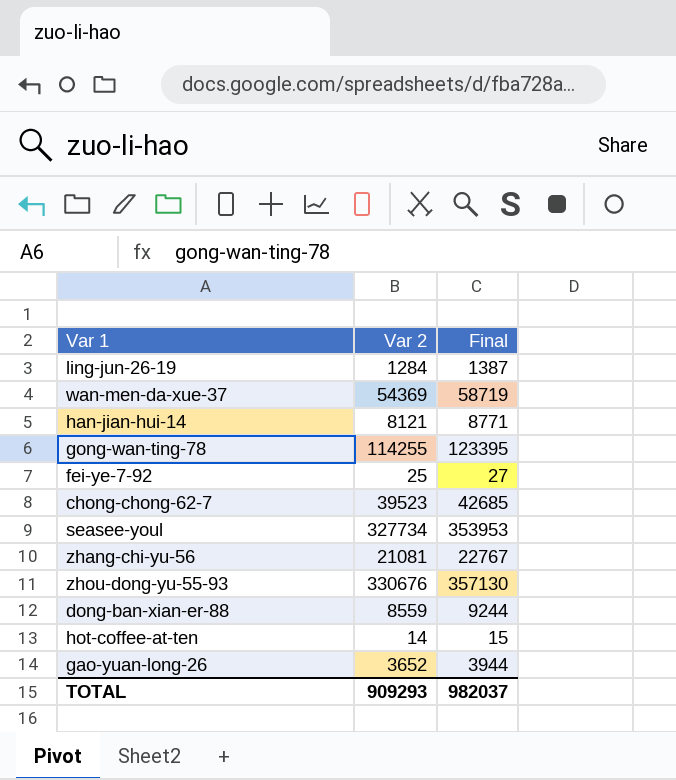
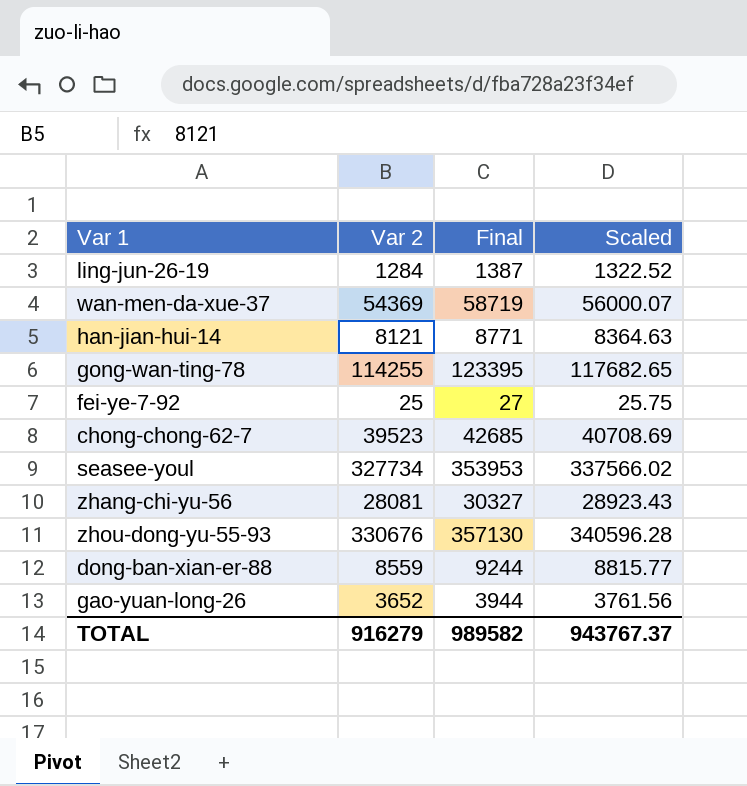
column Scaled | formula: none -> [Var 2] * 1.03
row hot-coffee-at-ten: 14 | 15 -> none
zhang-chi-yu-56 | Var 2: 21081 -> 28081
zhang-chi-yu-56 | Final: 22767 -> 30327
TOTAL | Var 2: 909293 -> 916279
TOTAL | Final: 982037 -> 989582

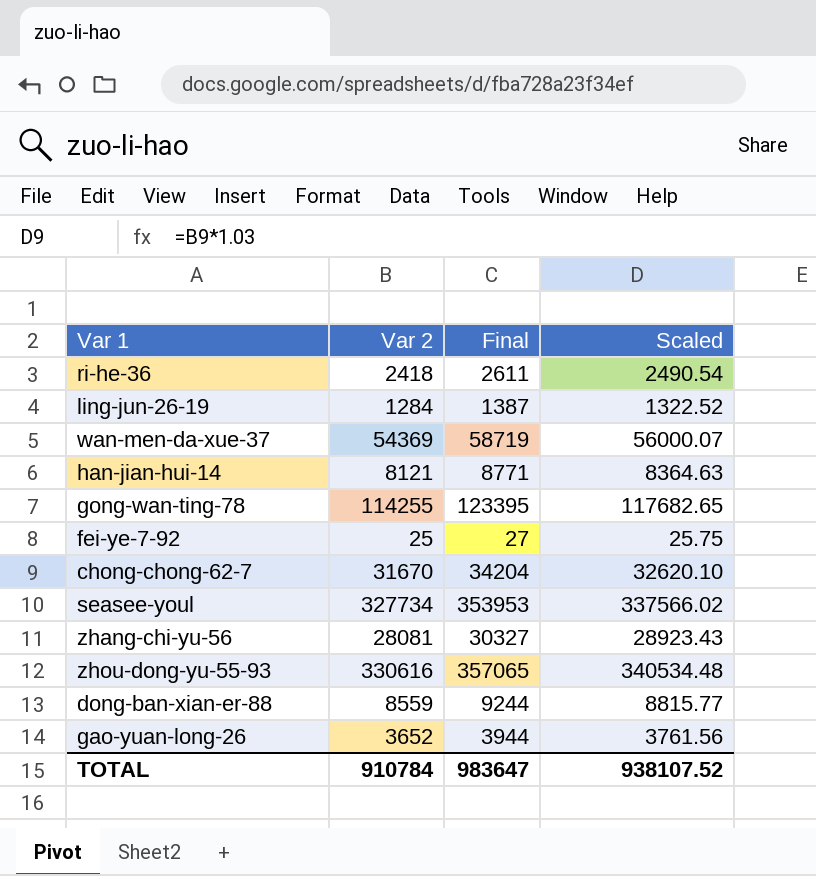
row ri-he-36: none -> 2418 | 2611 | 2490.54
chong-chong-62-7 | Var 2: 39523 -> 31670
chong-chong-62-7 | Final: 42685 -> 34204
chong-chong-62-7 | Scaled: 40708.69 -> 32620.10
zhou-dong-yu-55-93 | Var 2: 330676 -> 330616
zhou-dong-yu-55-93 | Final: 357130 -> 357065
zhou-dong-yu-55-93 | Scaled: 340596.28 -> 340534.48
TOTAL | Var 2: 916279 -> 910784
TOTAL | Final: 989582 -> 983647
TOTAL | Scaled: 943767.37 -> 938107.52

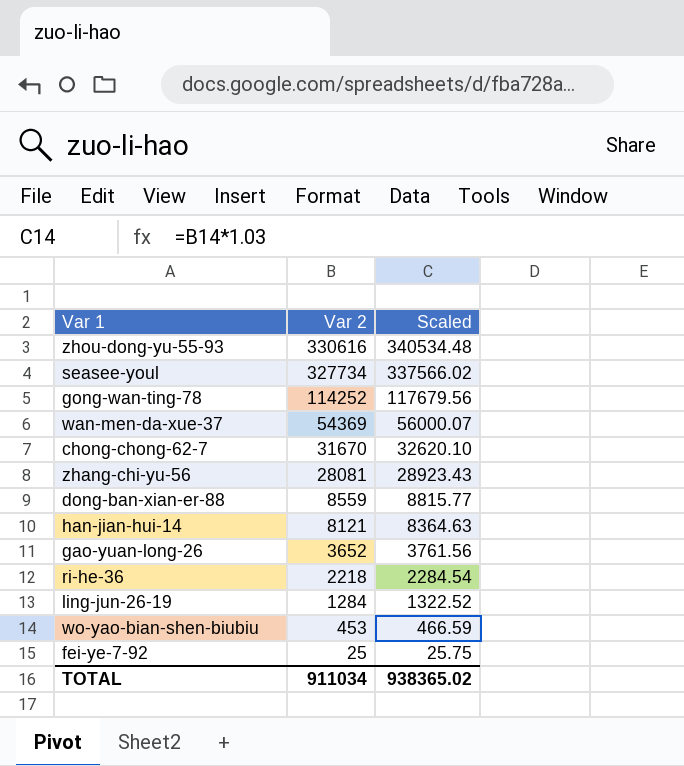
row order: none -> Var 2 descending
column Final | formula: [Var 2] * 1.08 -> none
gong-wan-ting-78 | Var 2: 114255 -> 114252
gong-wan-ting-78 | Scaled: 117682.65 -> 117679.56
ri-he-36 | Var 2: 2418 -> 2218
ri-he-36 | Scaled: 2490.54 -> 2284.54
row wo-yao-bian-shen-biubiu: none -> 453 | 466.59
TOTAL | Var 2: 910784 -> 911034
TOTAL | Scaled: 938107.52 -> 938365.02

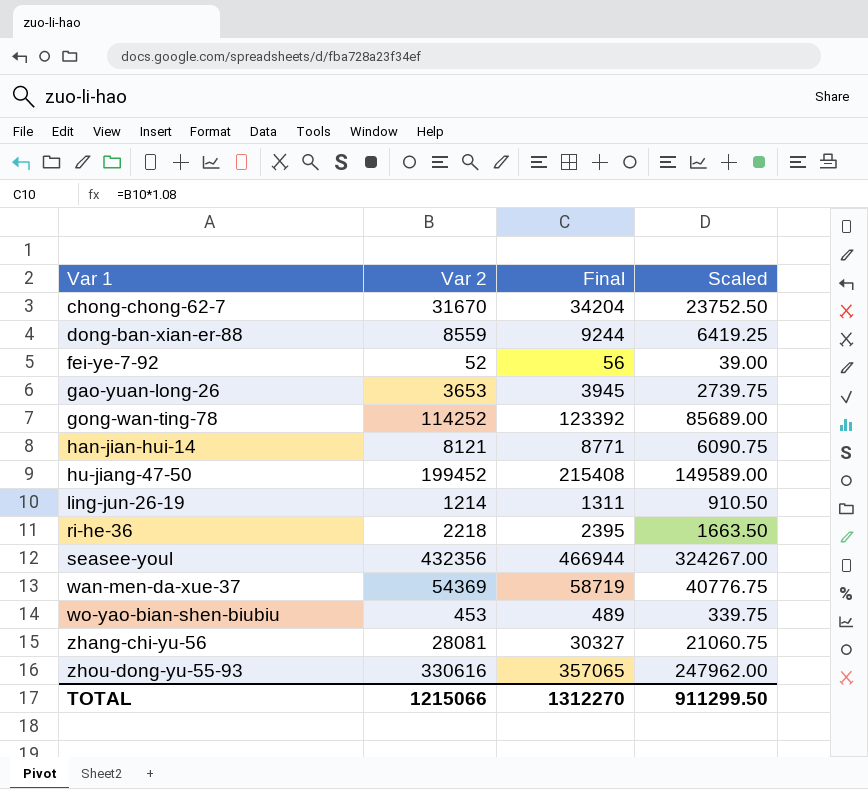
row order: Var 2 descending -> Var 1 ascending
column Final | formula: none -> [Var 2] * 1.08
column Scaled | formula: [Var 2] * 1.03 -> [Var 2] * 0.75
fei-ye-7-92 | Var 2: 25 -> 52
gao-yuan-long-26 | Var 2: 3652 -> 3653
row hu-jiang-47-50: none -> 199452 | 215408 | 149589.00
ling-jun-26-19 | Var 2: 1284 -> 1214
seasee-youl | Var 2: 327734 -> 432356
TOTAL | Var 2: 911034 -> 1215066
TOTAL | Scaled: 938365.02 -> 911299.50

